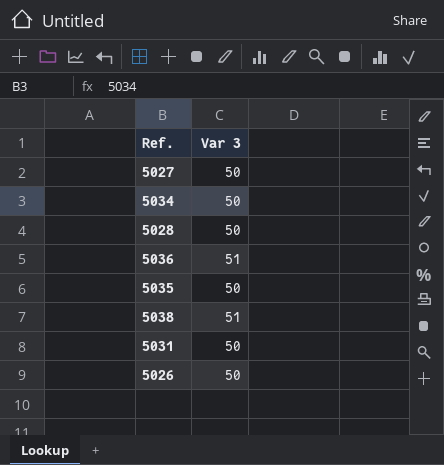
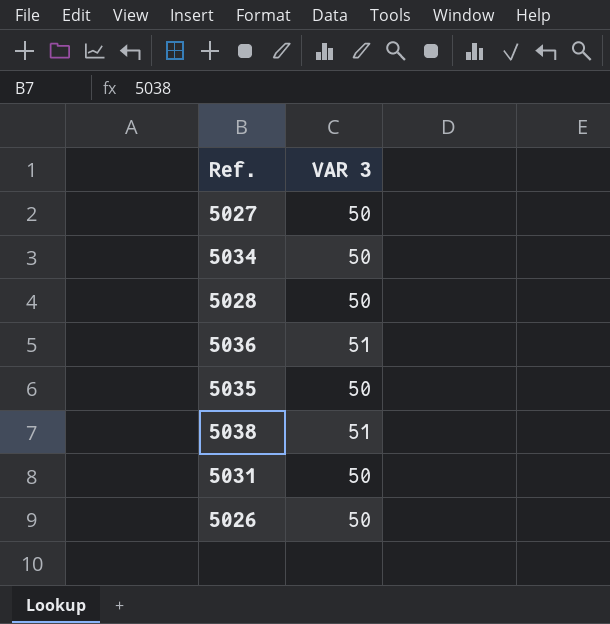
column name: Var 3 -> VAR 3

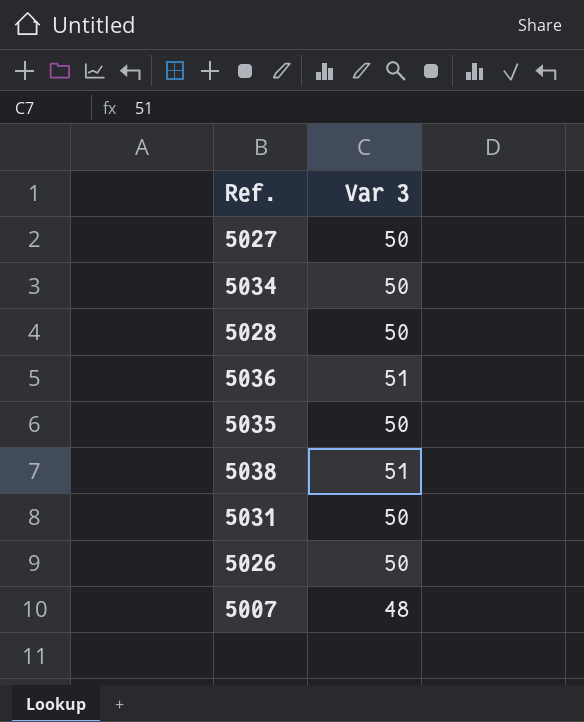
column name: VAR 3 -> Var 3
row 5007: none -> 48

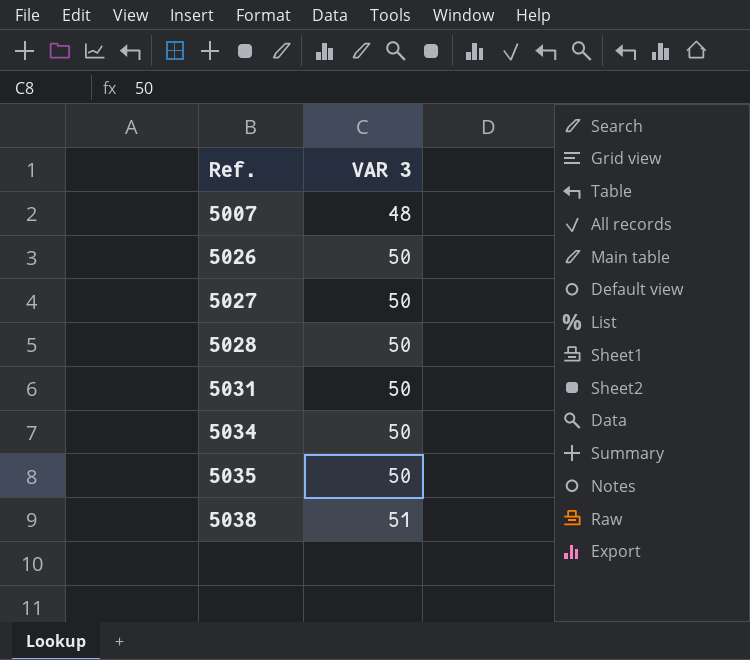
row order: none -> Ref. ascending
column name: Var 3 -> VAR 3
row 5036: 51 -> none

